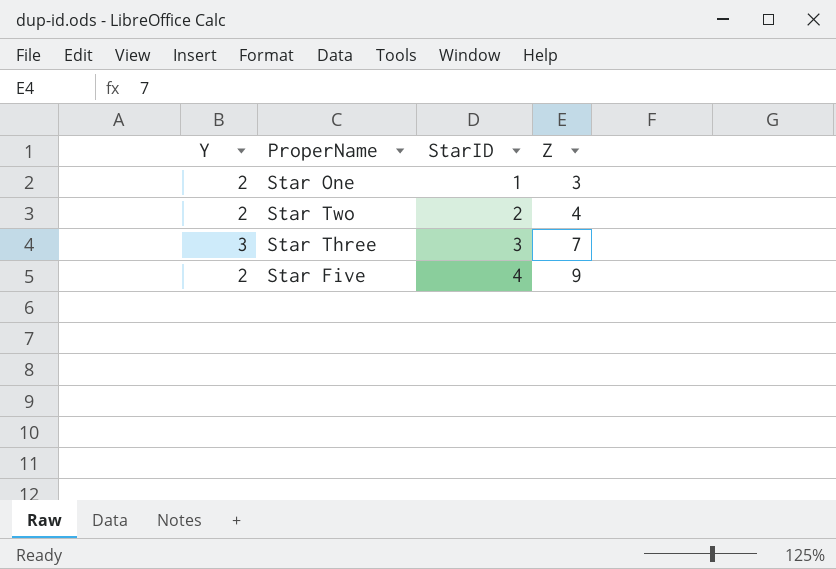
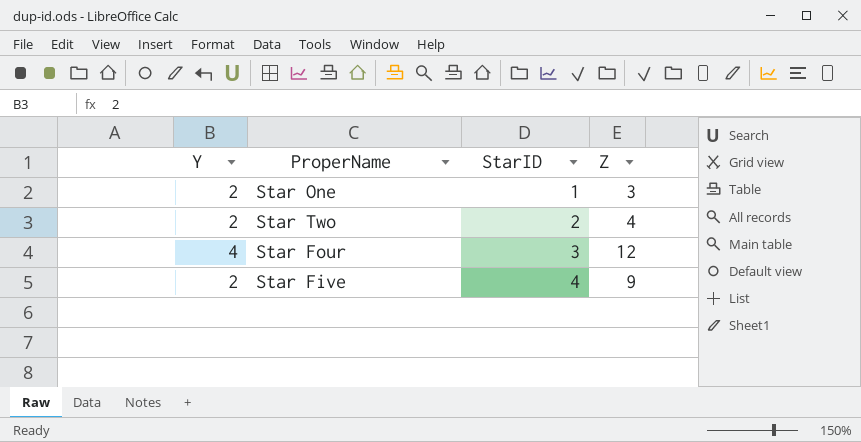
row Star Three: 3 | 3 | 7 -> none
row Star Four: none -> 4 | 3 | 12

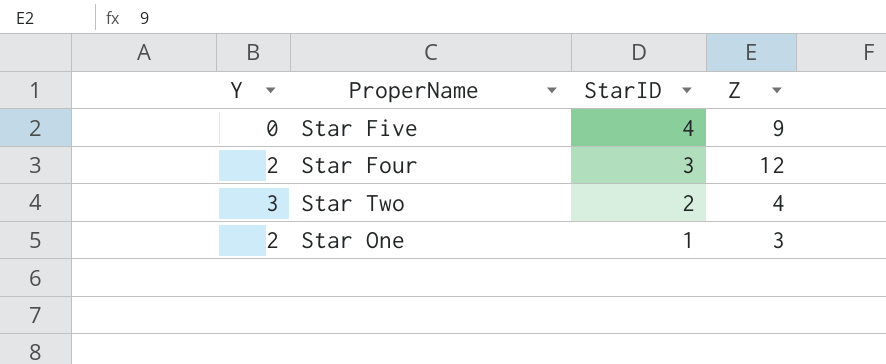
row order: StarID ascending -> StarID descending
Star Five | Y: 2 -> 0
Star Four | Y: 4 -> 2
Star Two | Y: 2 -> 3

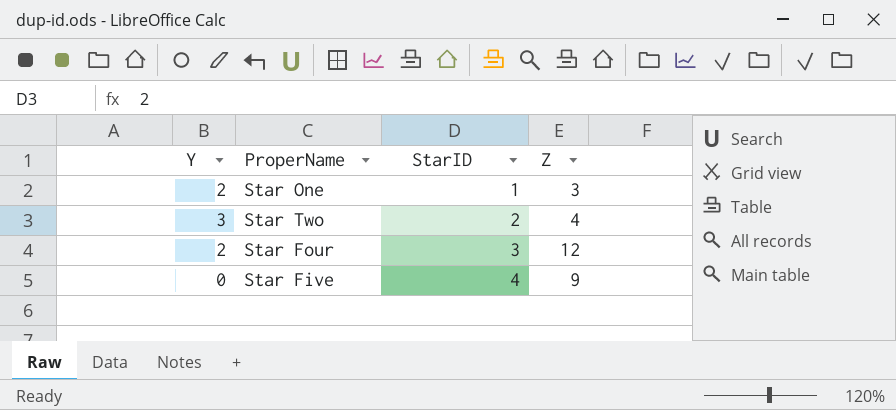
row order: StarID descending -> StarID ascending

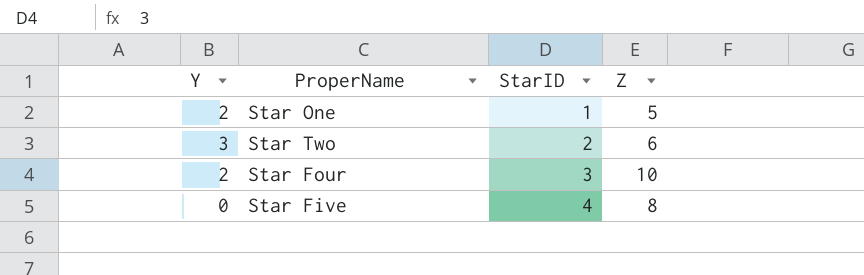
Star One | Z: 3 -> 5
Star Two | Z: 4 -> 6
Star Four | Z: 12 -> 10
Star Five | Z: 9 -> 8

